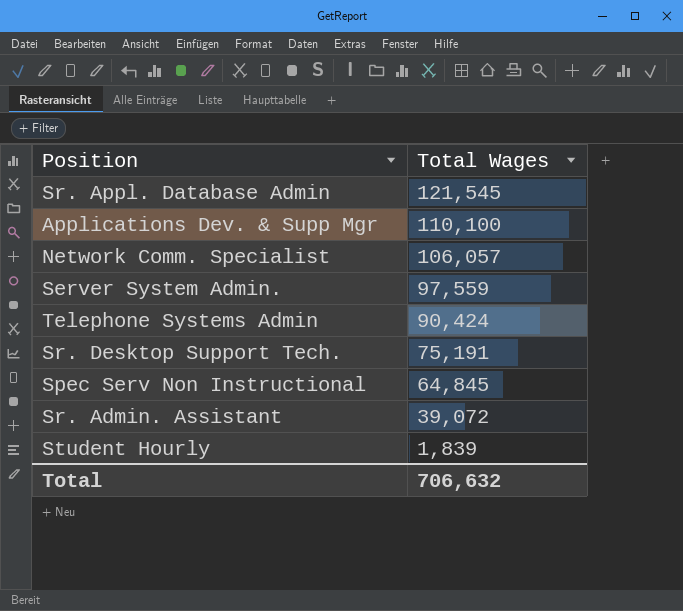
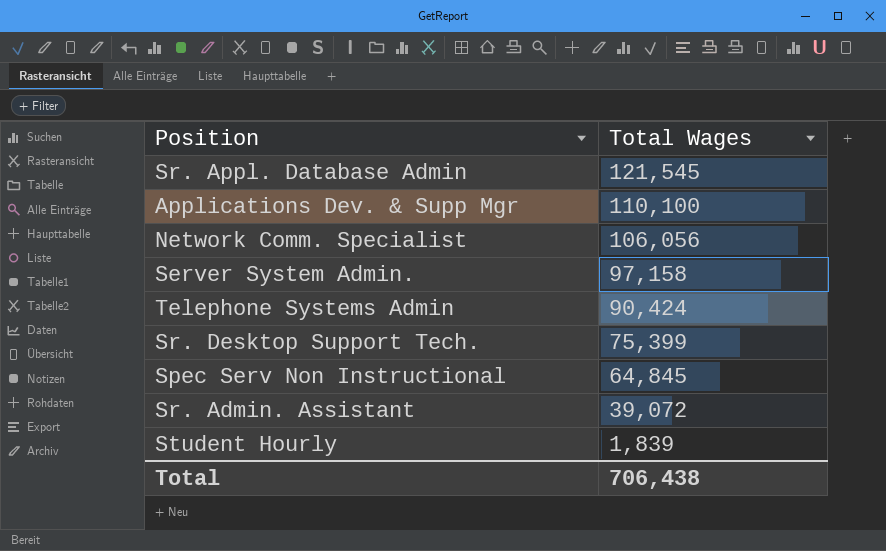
Network Comm. Specialist | Total Wages: 106,057 -> 106,056
Server System Admin. | Total Wages: 97,559 -> 97,158
Sr. Desktop Support Tech. | Total Wages: 75,191 -> 75,399
Total | Total Wages: 706,632 -> 706,438

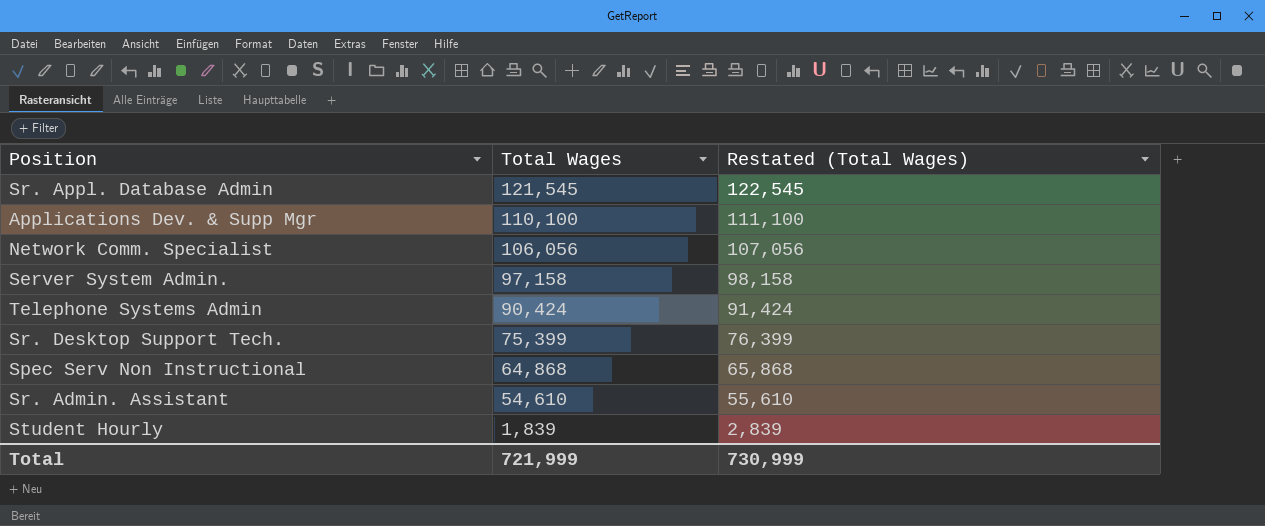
column Restated (Total Wages) | formula: none -> [Total Wages] + 1000
Spec Serv Non Instructional | Total Wages: 64,845 -> 64,868
Sr. Admin. Assistant | Total Wages: 39,072 -> 54,610
Total | Total Wages: 706,438 -> 721,999

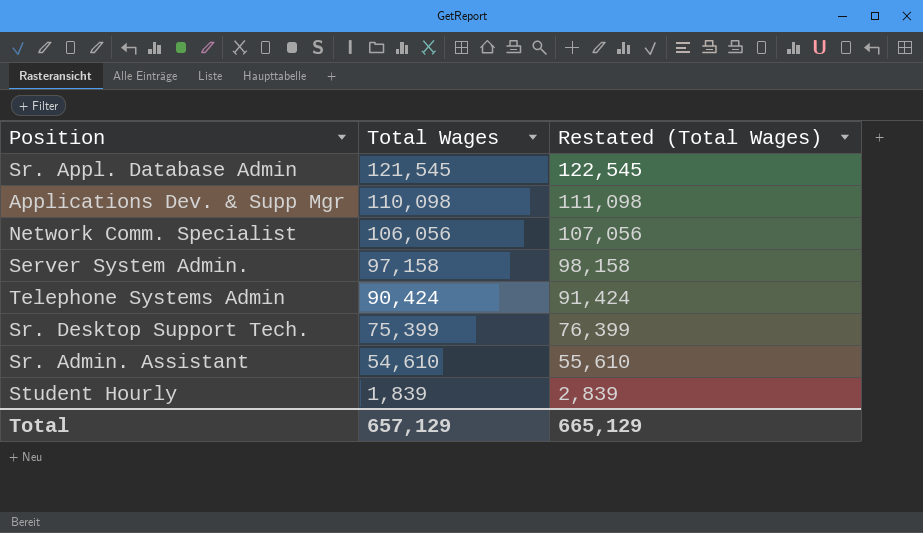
row Spec Serv Non Instructional: 64,868 | 65,868 -> none
Applications Dev. & Supp Mgr | Total Wages: 110,100 -> 110,098
Applications Dev. & Supp Mgr | Restated (Total Wages): 111,100 -> 111,098
Total | Total Wages: 721,999 -> 657,129
Total | Restated (Total Wages): 730,999 -> 665,129

